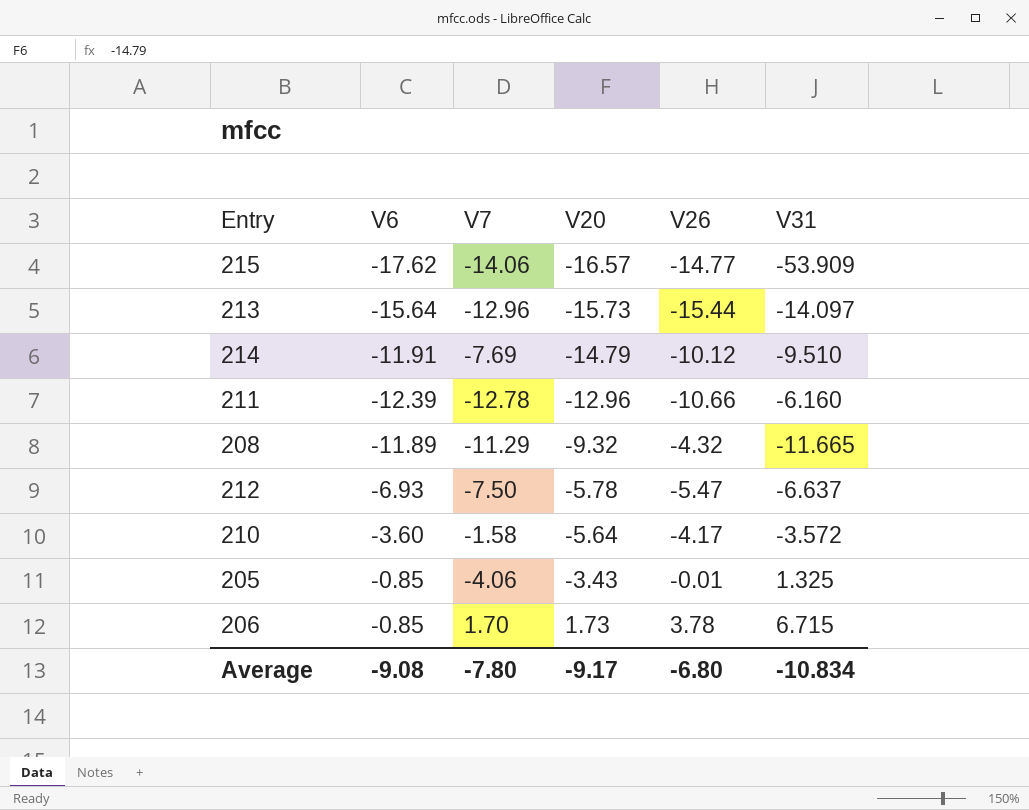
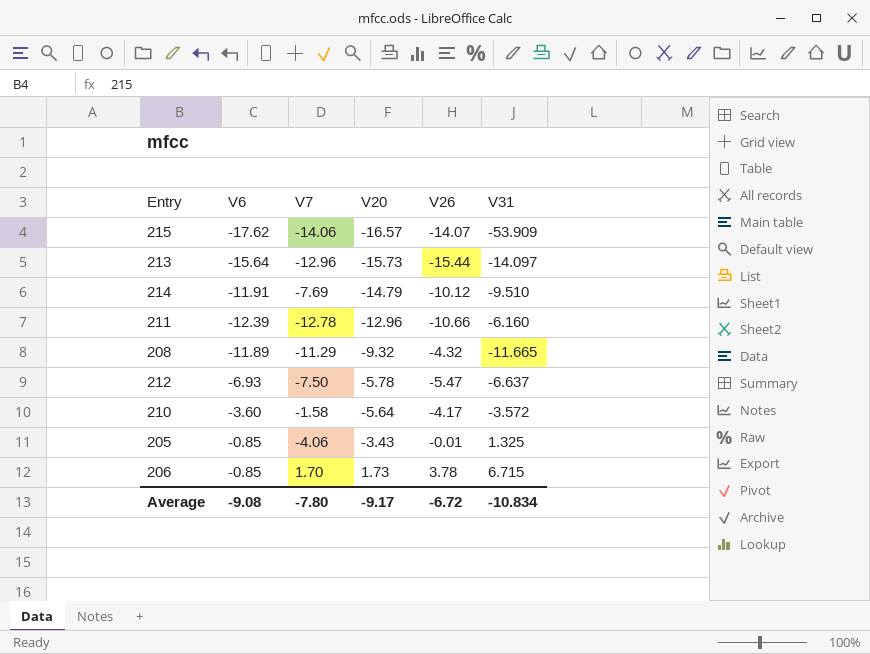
215 | V26: -14.77 -> -14.07
Average | V26: -6.80 -> -6.72

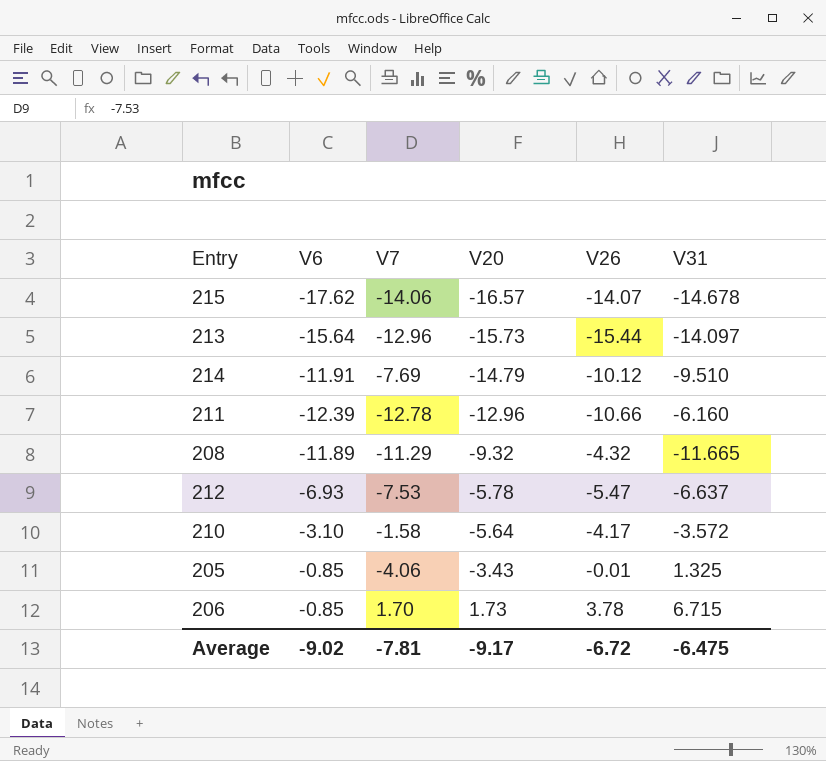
215 | V31: -53.909 -> -14.678
212 | V7: -7.50 -> -7.53
210 | V6: -3.60 -> -3.10
Average | V6: -9.08 -> -9.02
Average | V7: -7.80 -> -7.81
Average | V31: -10.834 -> -6.475

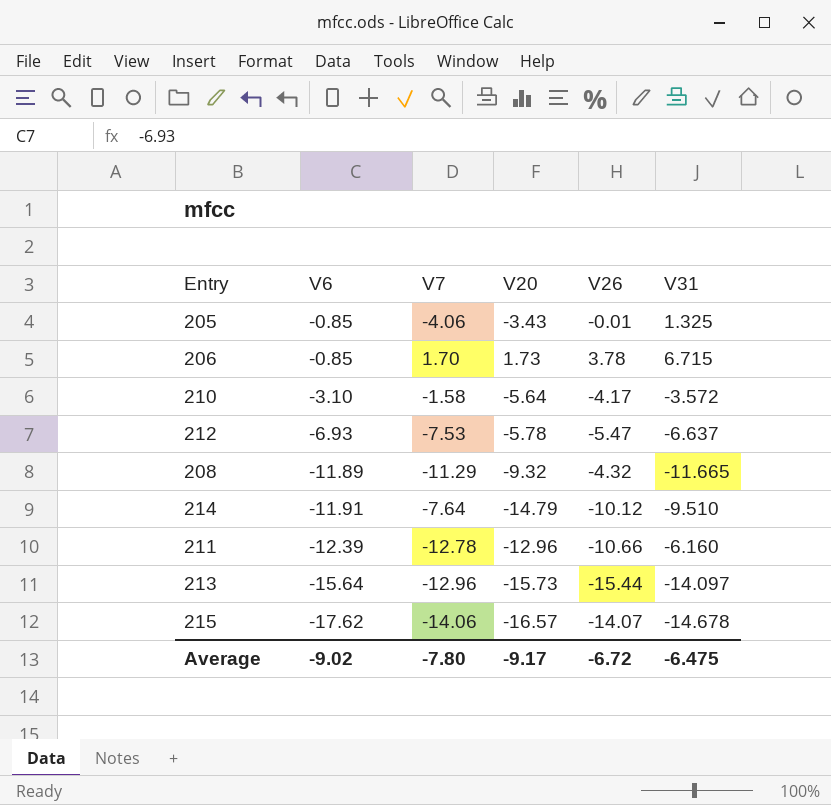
row order: V20 ascending -> V6 descending
214 | V7: -7.69 -> -7.64
Average | V7: -7.81 -> -7.80

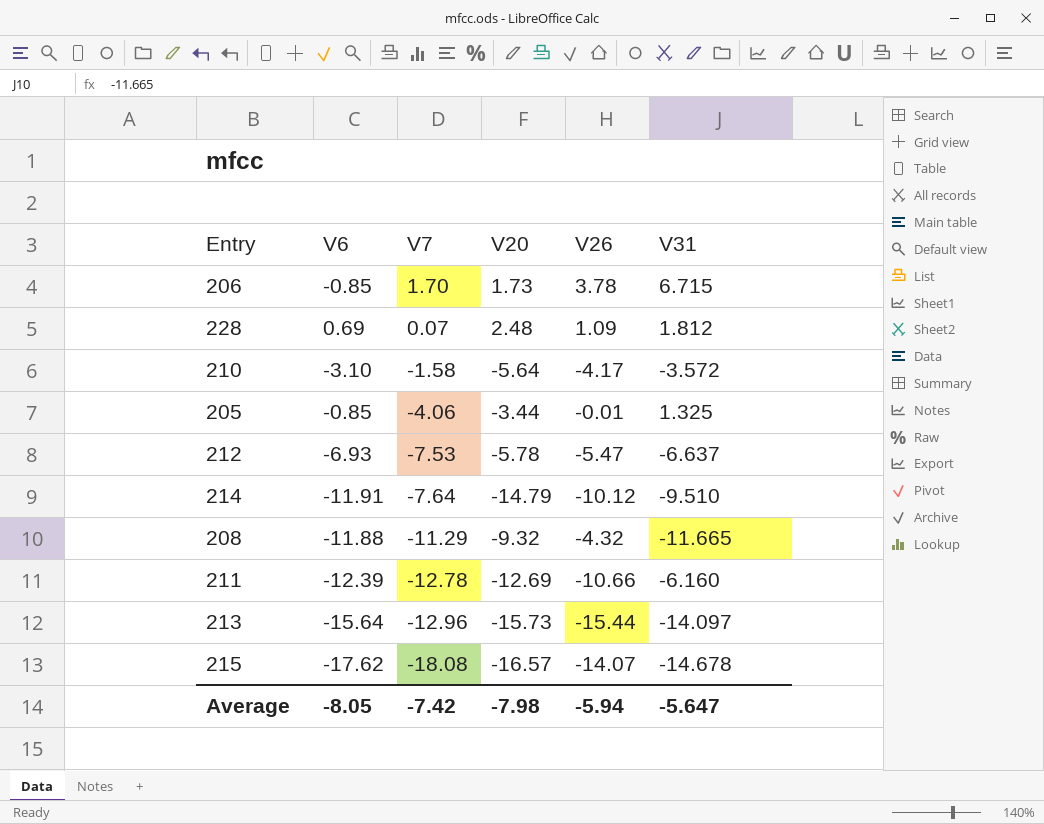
row order: V6 descending -> V7 descending
row 228: none -> 0.69 | 0.07 | 2.48 | 1.09 | 1.812
205 | V20: -3.43 -> -3.44
208 | V6: -11.89 -> -11.88
211 | V20: -12.96 -> -12.69
215 | V7: -14.06 -> -18.08
Average | V6: -9.02 -> -8.05
Average | V7: -7.80 -> -7.42
Average | V20: -9.17 -> -7.98
Average | V26: -6.72 -> -5.94
Average | V31: -6.475 -> -5.647

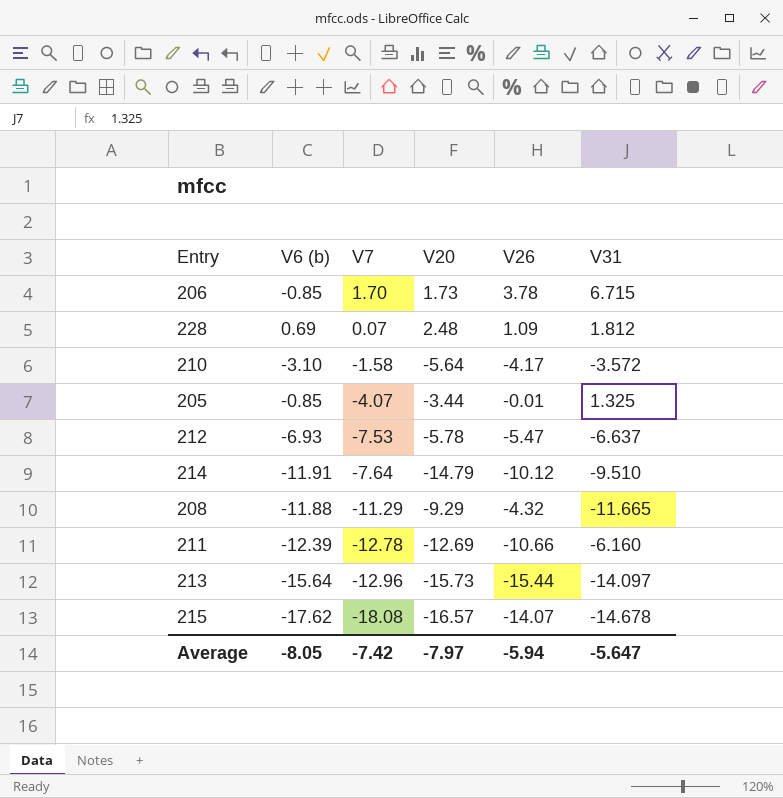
column name: V6 -> V6 (b)
205 | V7: -4.06 -> -4.07
208 | V20: -9.32 -> -9.29
Average | V20: -7.98 -> -7.97

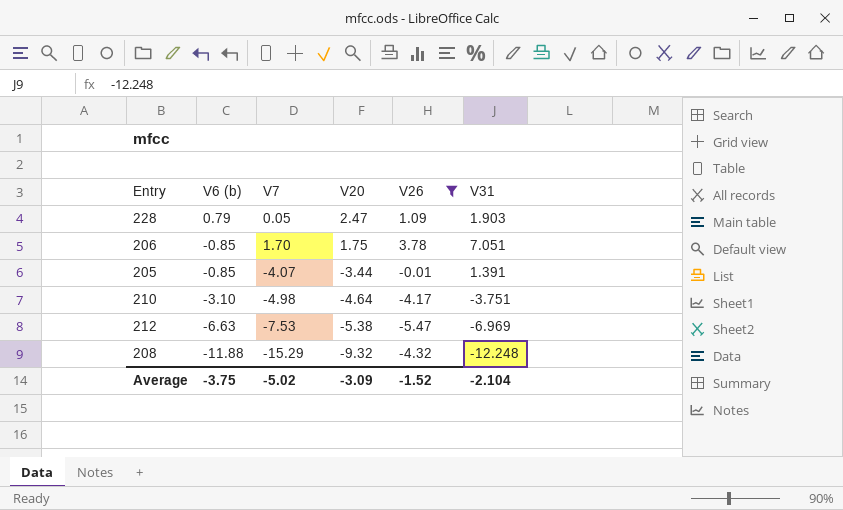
filter: none -> V26 >= -5.47
row order: V7 descending -> V6 (b) descending
228 | V6 (b): 0.69 -> 0.79
228 | V7: 0.07 -> 0.05
228 | V20: 2.48 -> 2.47
228 | V31: 1.812 -> 1.903
206 | V20: 1.73 -> 1.75
206 | V31: 6.715 -> 7.051
205 | V31: 1.325 -> 1.391
210 | V7: -1.58 -> -4.98
210 | V20: -5.64 -> -4.64
210 | V31: -3.572 -> -3.751
212 | V6 (b): -6.93 -> -6.63
212 | V20: -5.78 -> -5.38
212 | V31: -6.637 -> -6.969
208 | V7: -11.29 -> -15.29
208 | V20: -9.29 -> -9.32
208 | V31: -11.665 -> -12.248
Average | V6 (b): -8.05 -> -3.75
Average | V7: -7.42 -> -5.02
Average | V20: -7.97 -> -3.09
Average | V26: -5.94 -> -1.52
Average | V31: -5.647 -> -2.104

